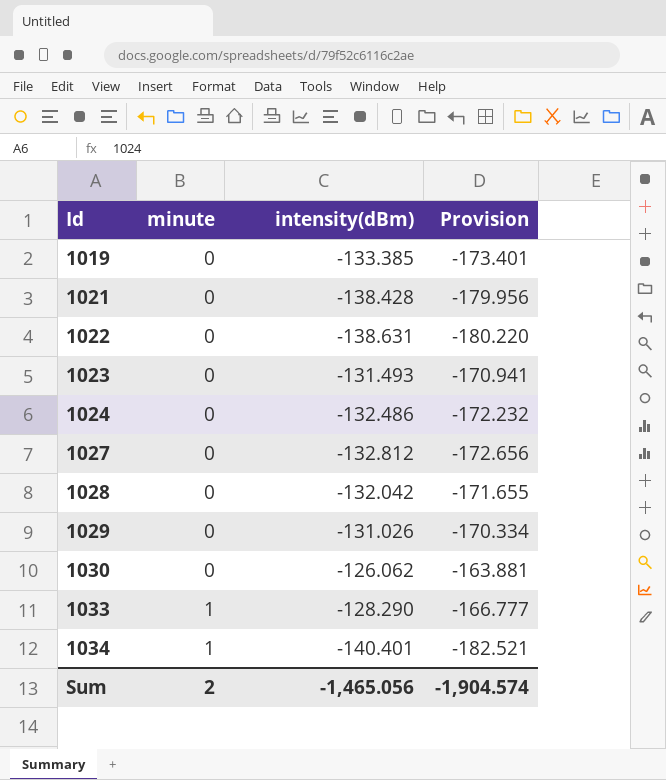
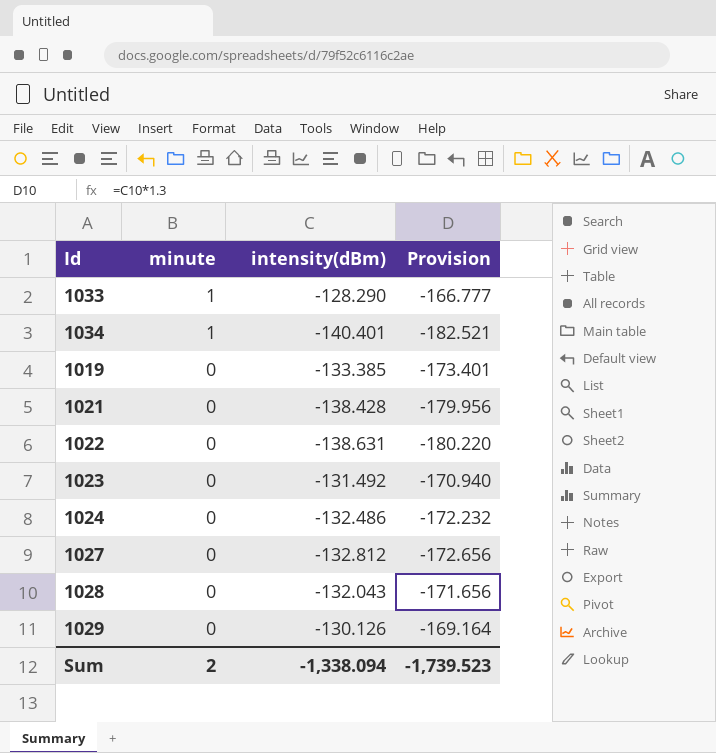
row order: Id ascending -> minute descending
row 1030: 0 | -126.062 | -163.881 -> none
1023 | intensity(dBm): -131.493 -> -131.492
1023 | Provision: -170.941 -> -170.940
1028 | intensity(dBm): -132.042 -> -132.043
1028 | Provision: -171.655 -> -171.656
1029 | intensity(dBm): -131.026 -> -130.126
1029 | Provision: -170.334 -> -169.164
Sum | intensity(dBm): -1,465.056 -> -1,338.094
Sum | Provision: -1,904.574 -> -1,739.523

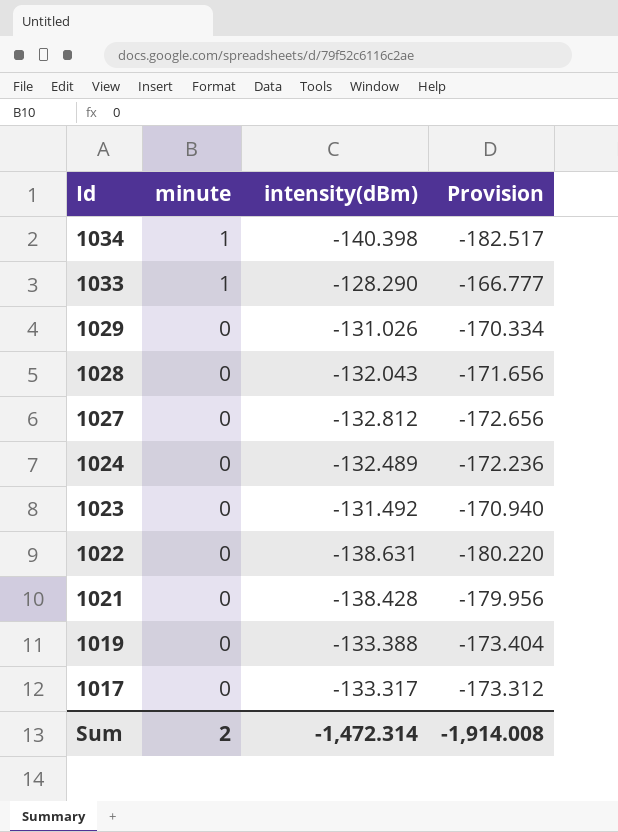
row order: minute descending -> Id descending
1034 | intensity(dBm): -140.401 -> -140.398
1034 | Provision: -182.521 -> -182.517
1029 | intensity(dBm): -130.126 -> -131.026
1029 | Provision: -169.164 -> -170.334
1024 | intensity(dBm): -132.486 -> -132.489
1024 | Provision: -172.232 -> -172.236
1019 | intensity(dBm): -133.385 -> -133.388
1019 | Provision: -173.401 -> -173.404
row 1017: none -> 0 | -133.317 | -173.312
Sum | intensity(dBm): -1,338.094 -> -1,472.314
Sum | Provision: -1,739.523 -> -1,914.008

